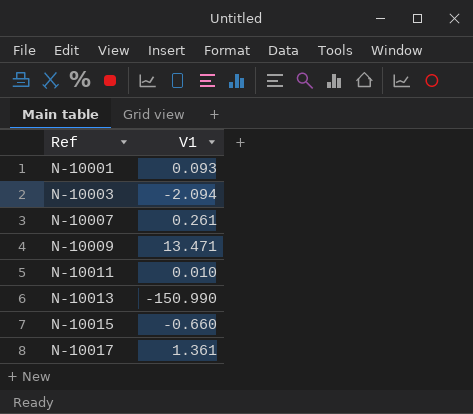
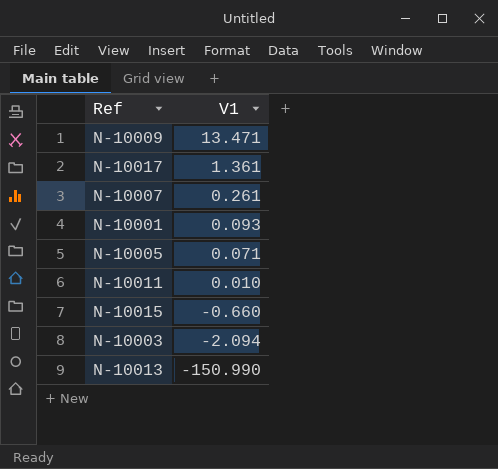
row order: Ref ascending -> V1 descending
row N-10005: none -> 0.071

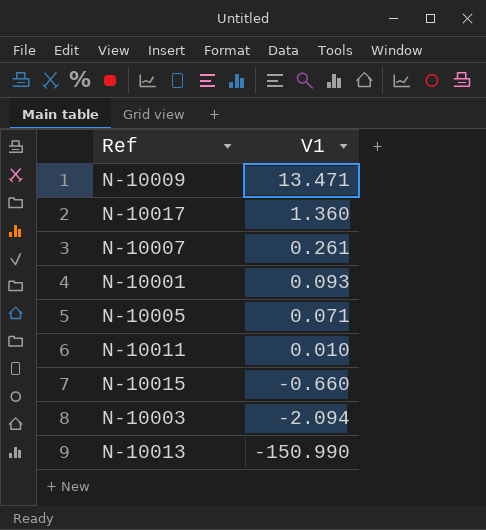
N-10017 | V1: 1.361 -> 1.360

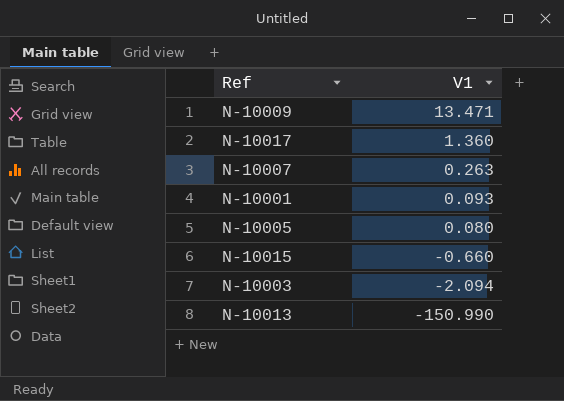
row N-10011: 0.010 -> none
N-10007 | V1: 0.261 -> 0.263
N-10005 | V1: 0.071 -> 0.080

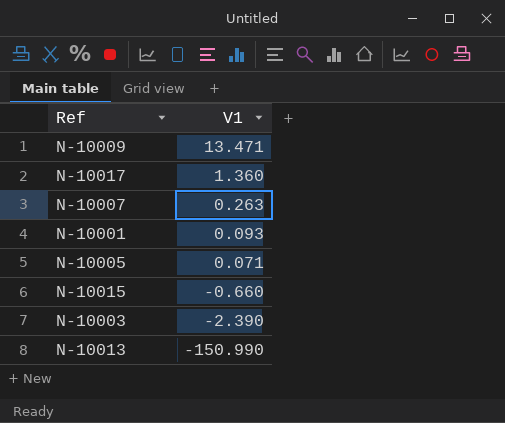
N-10005 | V1: 0.080 -> 0.071
N-10003 | V1: -2.094 -> -2.390

